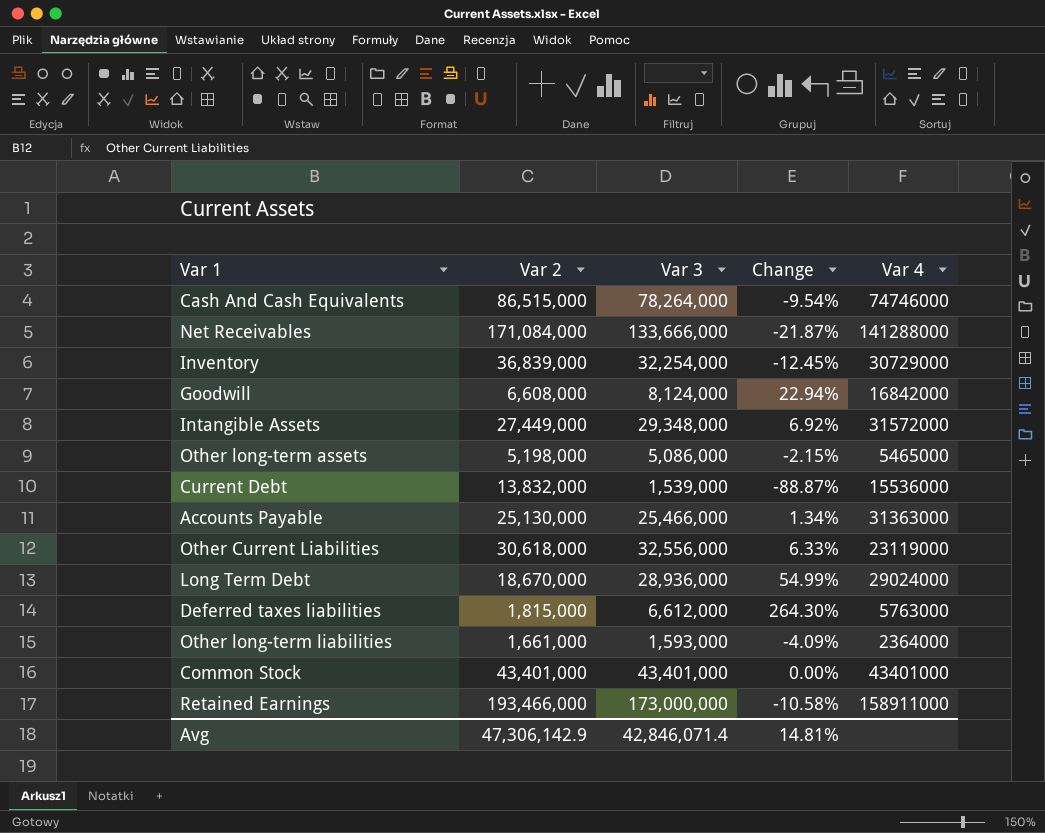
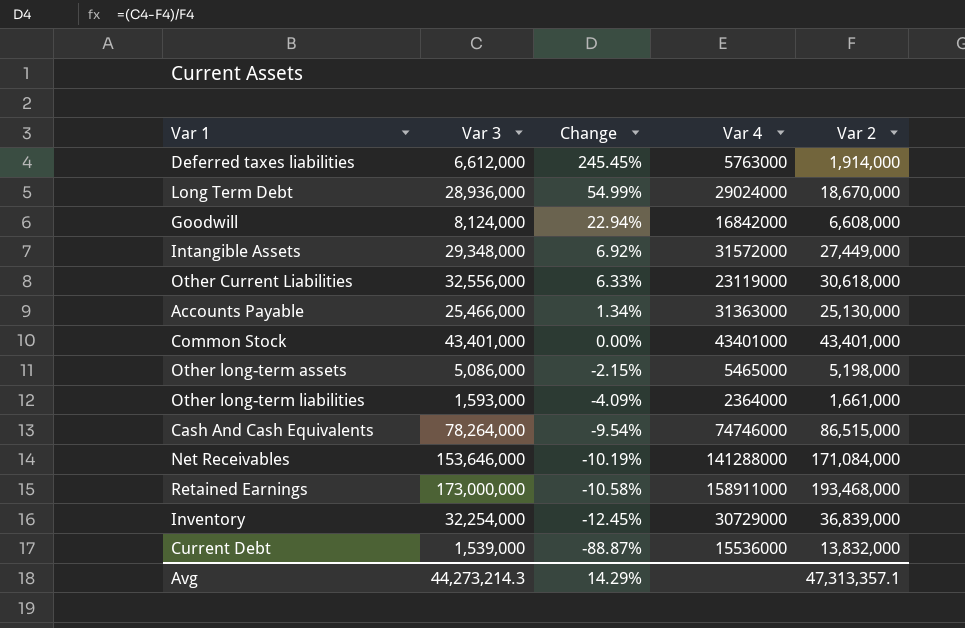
row order: none -> Change descending
column Var 2 | position: 2 -> 5
Deferred taxes liabilities | Change: 264.30% -> 245.45%
Deferred taxes liabilities | Var 2: 1,815,000 -> 1,914,000
Net Receivables | Var 3: 133,666,000 -> 153,646,000
Net Receivables | Change: -21.87% -> -10.19%
Retained Earnings | Var 2: 193,466,000 -> 193,468,000
Avg | Var 3: 42,846,071.4 -> 44,273,214.3
Avg | Change: 14.81% -> 14.29%
Avg | Var 2: 47,306,142.9 -> 47,313,357.1

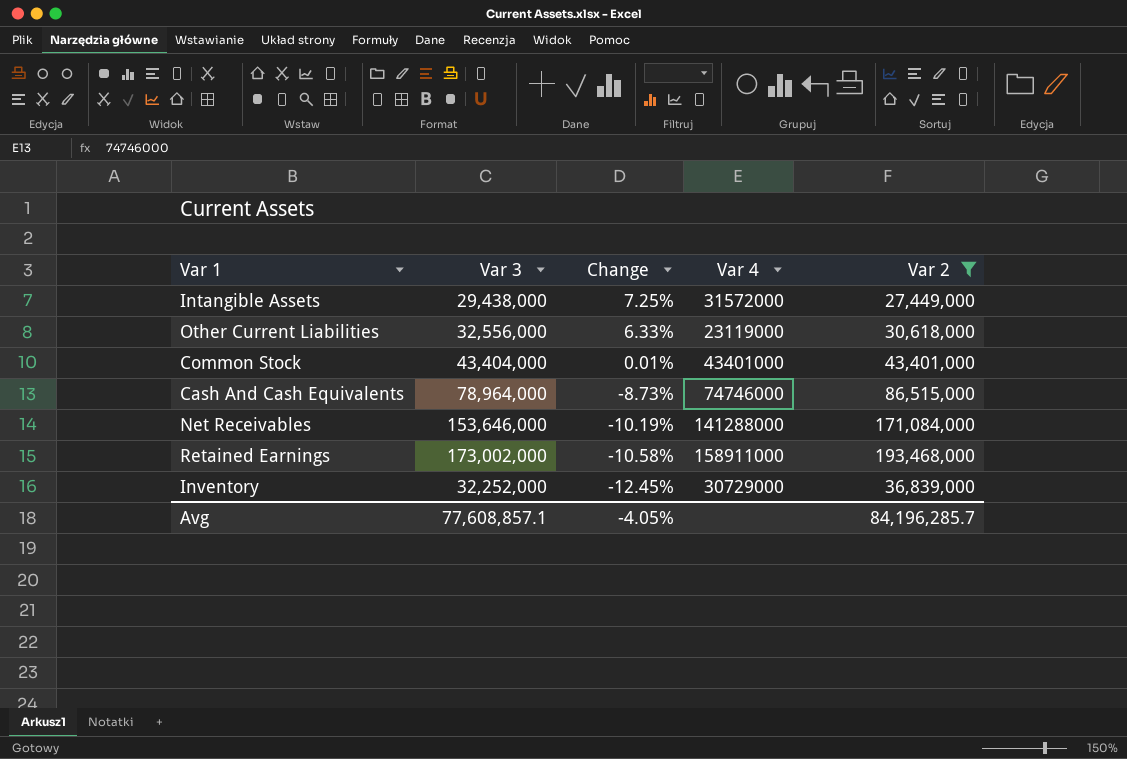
filter: none -> Var 2 >= 27,449,000
Intangible Assets | Var 3: 29,348,000 -> 29,438,000
Intangible Assets | Change: 6.92% -> 7.25%
Common Stock | Var 3: 43,401,000 -> 43,404,000
Common Stock | Change: 0.00% -> 0.01%
Cash And Cash Equivalents | Var 3: 78,264,000 -> 78,964,000
Cash And Cash Equivalents | Change: -9.54% -> -8.73%
Retained Earnings | Var 3: 173,000,000 -> 173,002,000
Inventory | Var 3: 32,254,000 -> 32,252,000
Avg | Var 3: 44,273,214.3 -> 77,608,857.1
Avg | Change: 14.29% -> -4.05%
Avg | Var 2: 47,313,357.1 -> 84,196,285.7

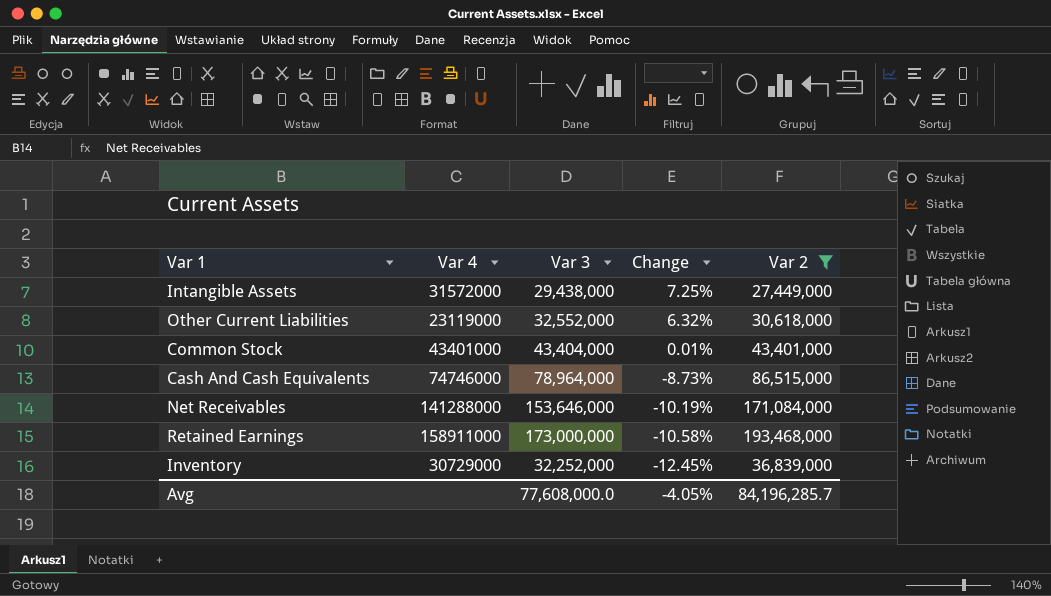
column Var 4 | position: 4 -> 2
Other Current Liabilities | Var 3: 32,556,000 -> 32,552,000
Other Current Liabilities | Change: 6.33% -> 6.32%
Retained Earnings | Var 3: 173,002,000 -> 173,000,000
Avg | Var 3: 77,608,857.1 -> 77,608,000.0

